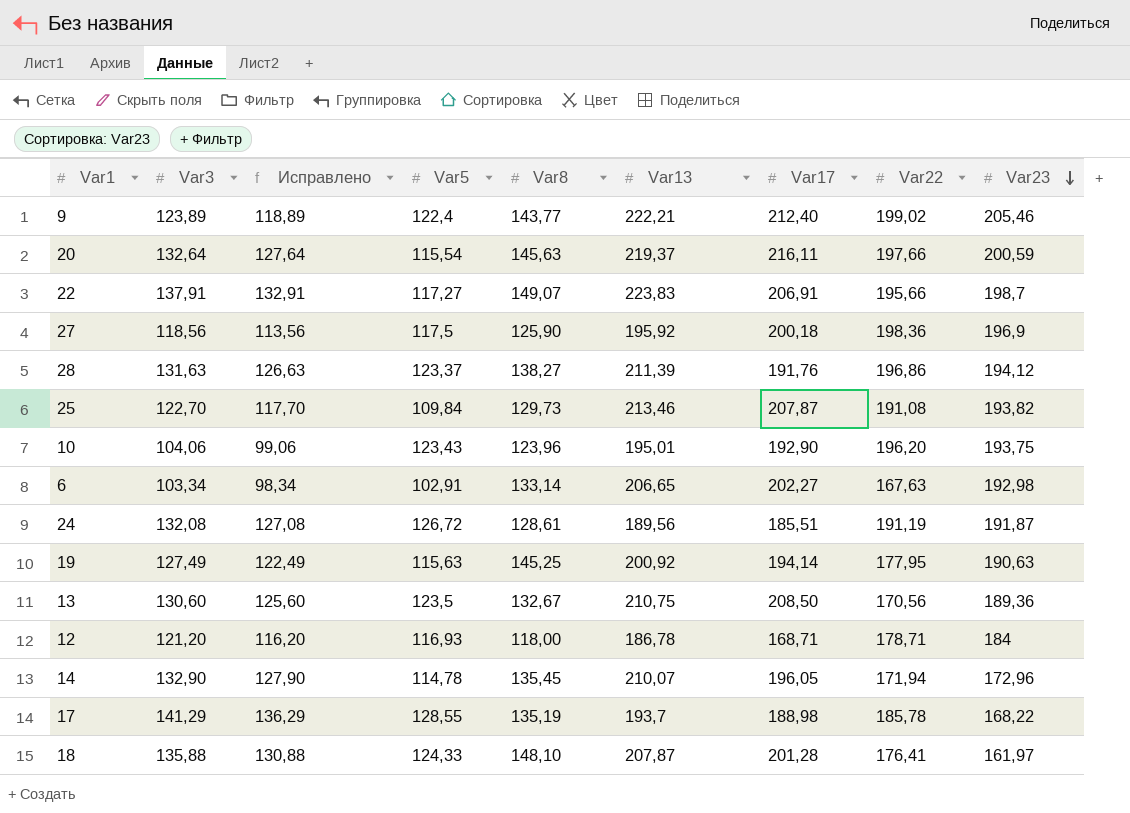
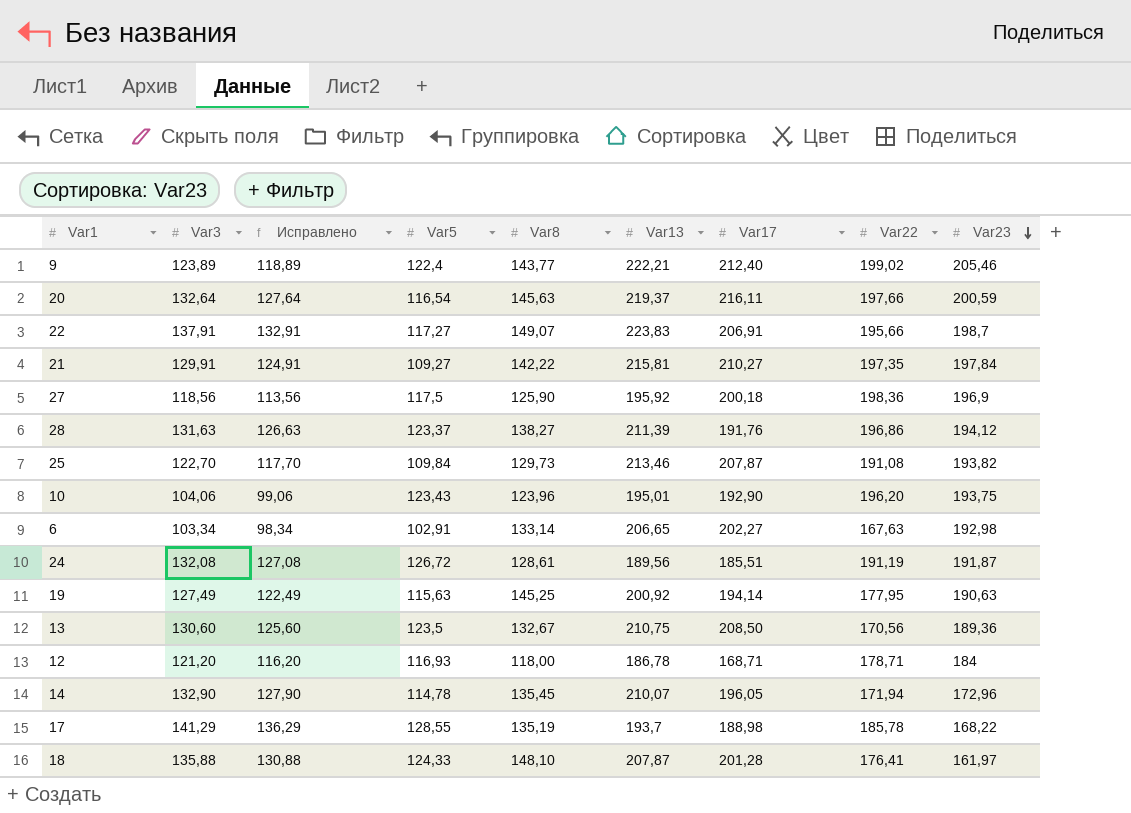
20 | Var5: 115,54 -> 116,54
row 21: none -> 129,91 | 124,91 | 109,27 | 142,22 | 215,81 | 210,27 | 197,35 | 197,84

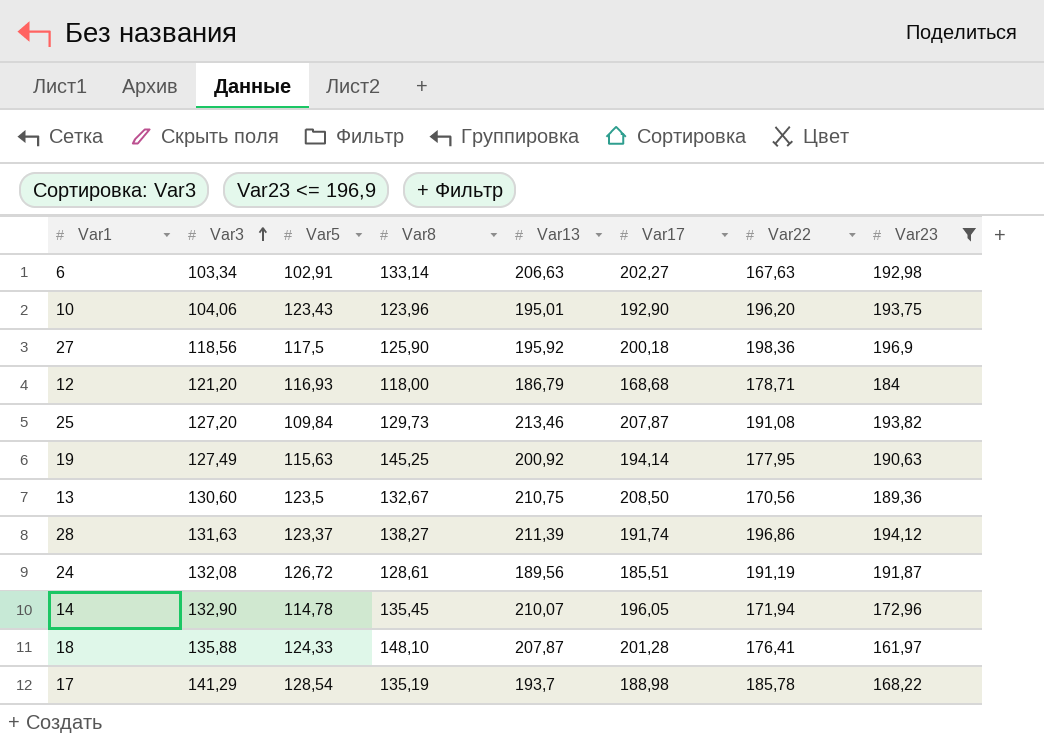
filter: none -> Var23 <= 196,9
row order: Var23 descending -> Var3 ascending
column Исправлено | formula: [Var3] - 5 -> none
6 | Var13: 206,65 -> 206,63
12 | Var13: 186,78 -> 186,79
12 | Var17: 168,71 -> 168,68
25 | Var3: 122,70 -> 127,20
28 | Var17: 191,76 -> 191,74
17 | Var5: 128,55 -> 128,54

